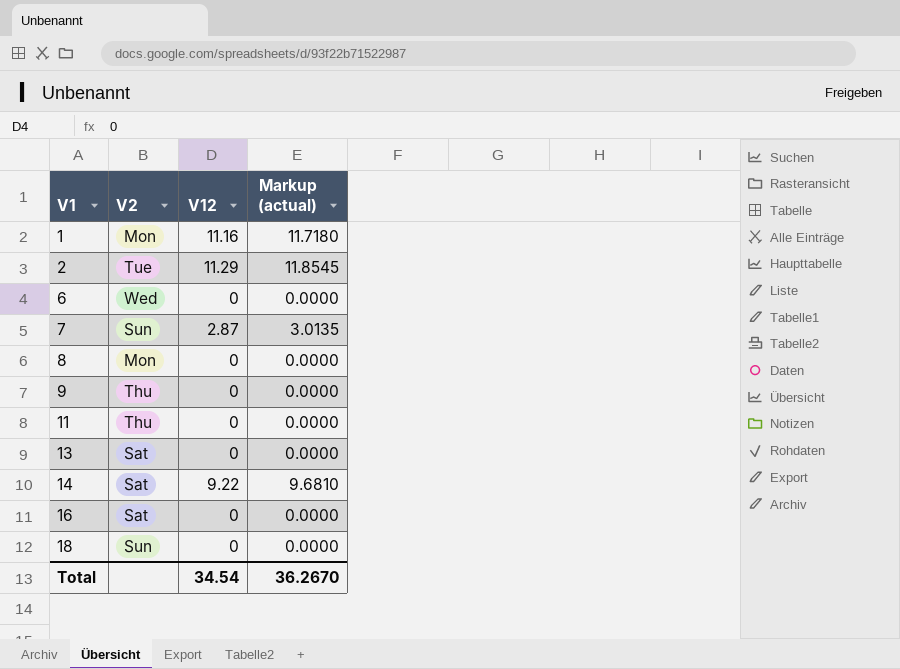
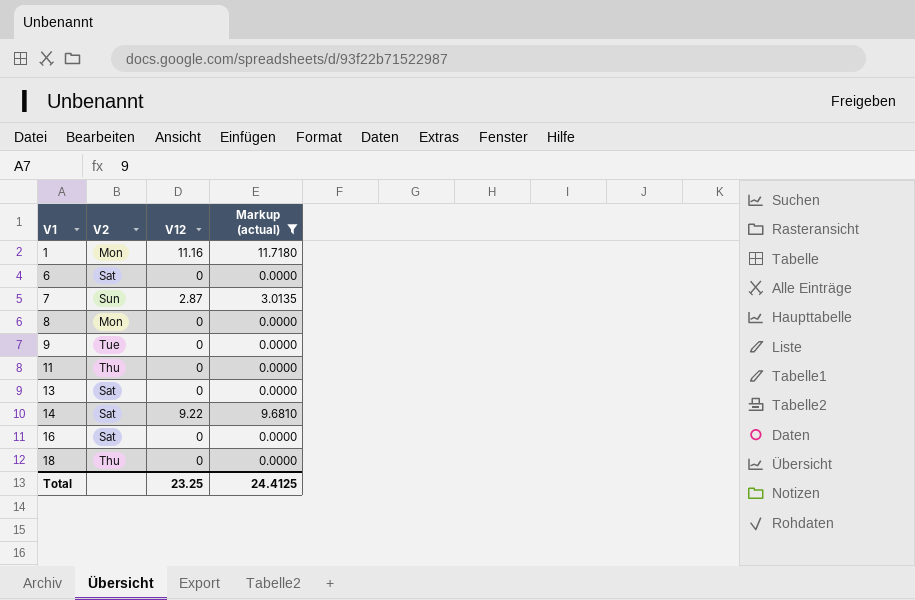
filter: none -> Markup (actual) != 11.8545
6 | V2: Wed -> Sat
9 | V2: Thu -> Tue
18 | V2: Sun -> Thu
Total | V12: 34.54 -> 23.25
Total | Markup (actual): 36.2670 -> 24.4125

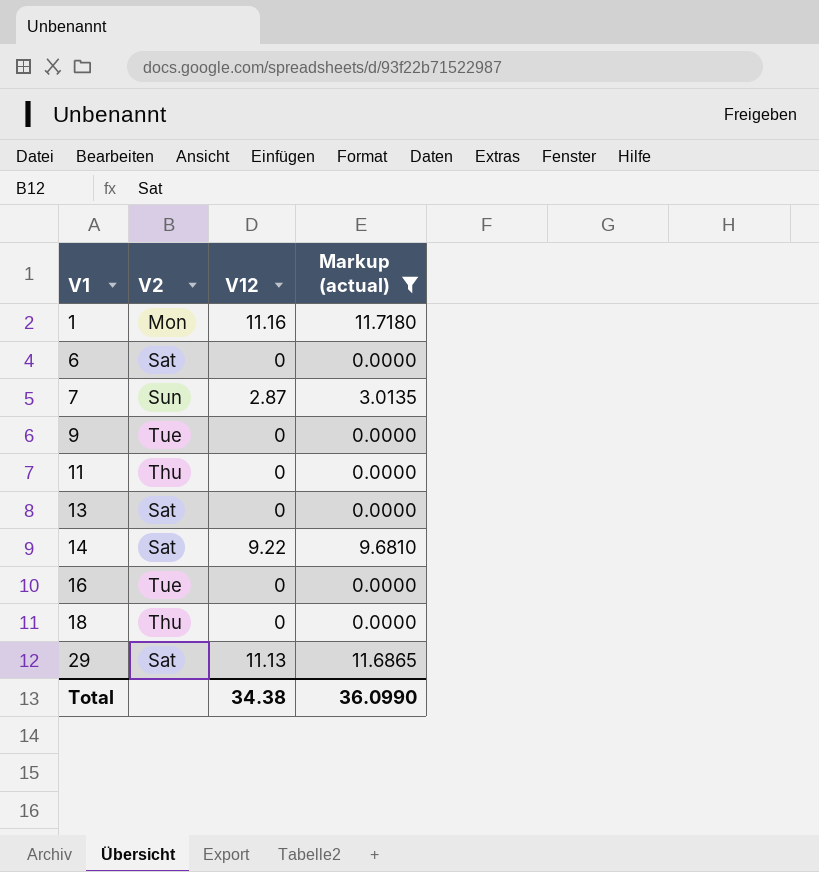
row 8: Mon | 0 | 0.0000 -> none
16 | V2: Sat -> Tue
row 29: none -> Sat | 11.13 | 11.6865
Total | V12: 23.25 -> 34.38
Total | Markup (actual): 24.4125 -> 36.0990

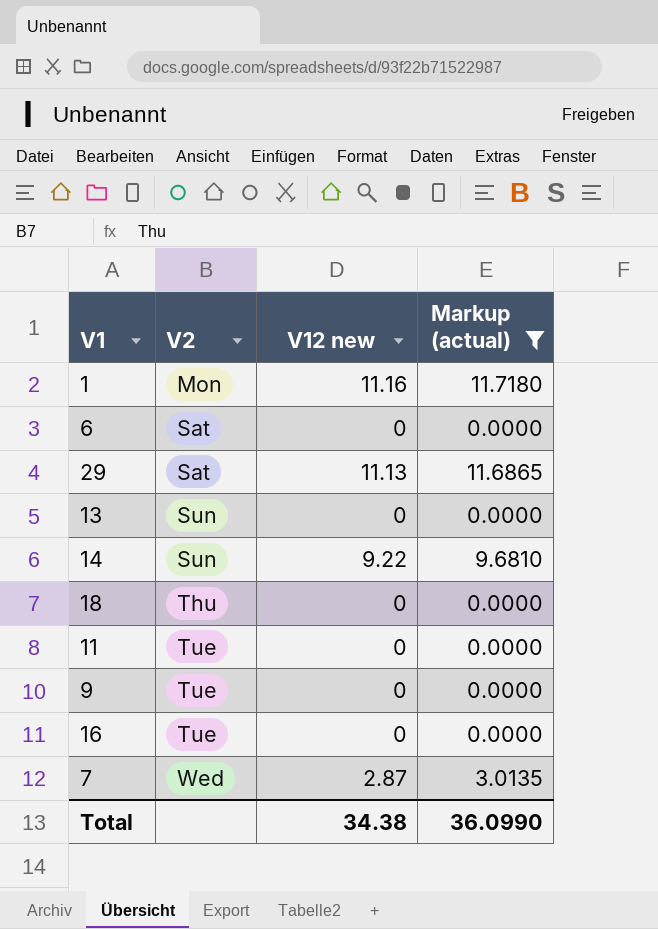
row order: V1 ascending -> V2 ascending
column name: V12 -> V12 new
13 | V2: Sat -> Sun
14 | V2: Sat -> Sun
11 | V2: Thu -> Tue
7 | V2: Sun -> Wed

